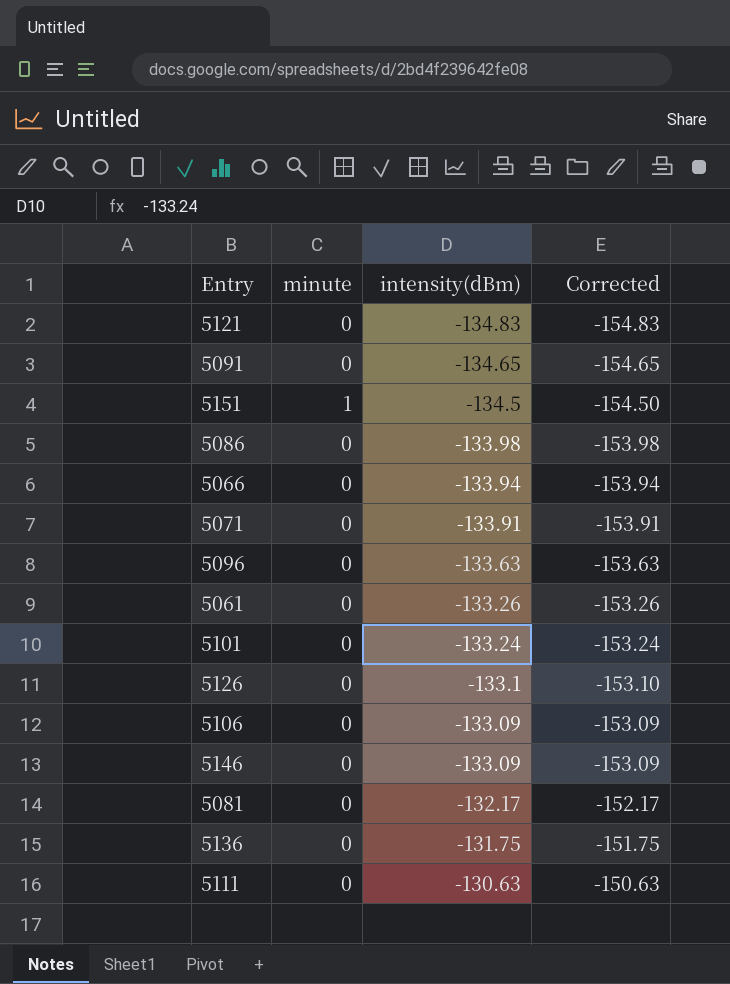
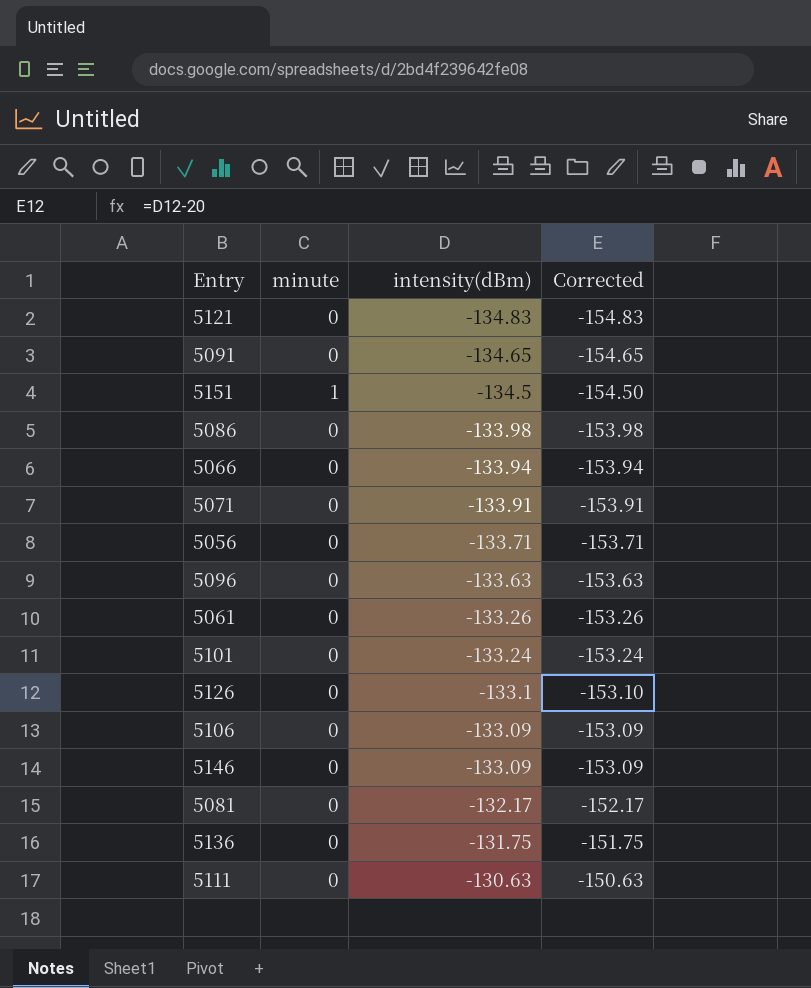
row 5056: none -> 0 | -133.71 | -153.71

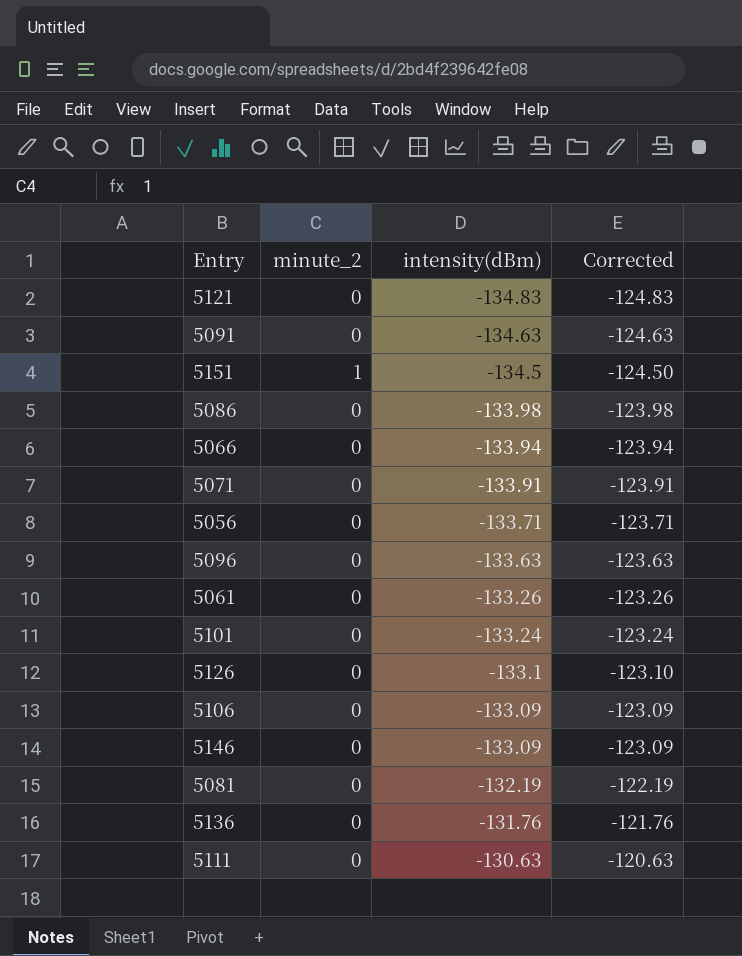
column name: minute -> minute_2
column Corrected | formula: [intensity(dBm)] - 20 -> [intensity(dBm)] + 10
5091 | intensity(dBm): -134.65 -> -134.63
5081 | intensity(dBm): -132.17 -> -132.19
5136 | intensity(dBm): -131.75 -> -131.76

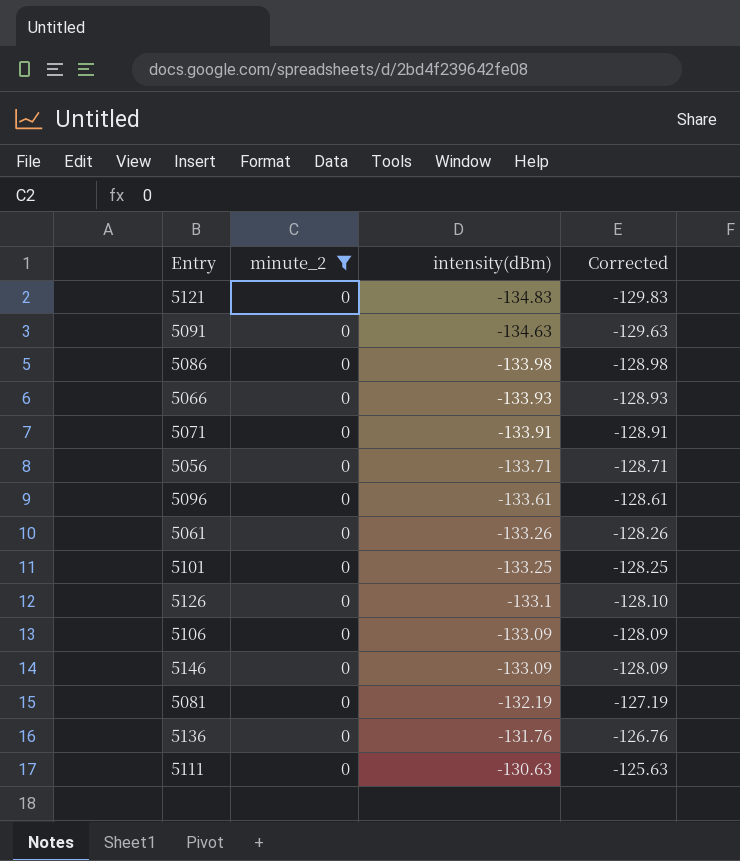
filter: none -> minute_2 = 0
column Corrected | formula: [intensity(dBm)] + 10 -> [intensity(dBm)] + 5
5066 | intensity(dBm): -133.94 -> -133.93
5096 | intensity(dBm): -133.63 -> -133.61
5101 | intensity(dBm): -133.24 -> -133.25

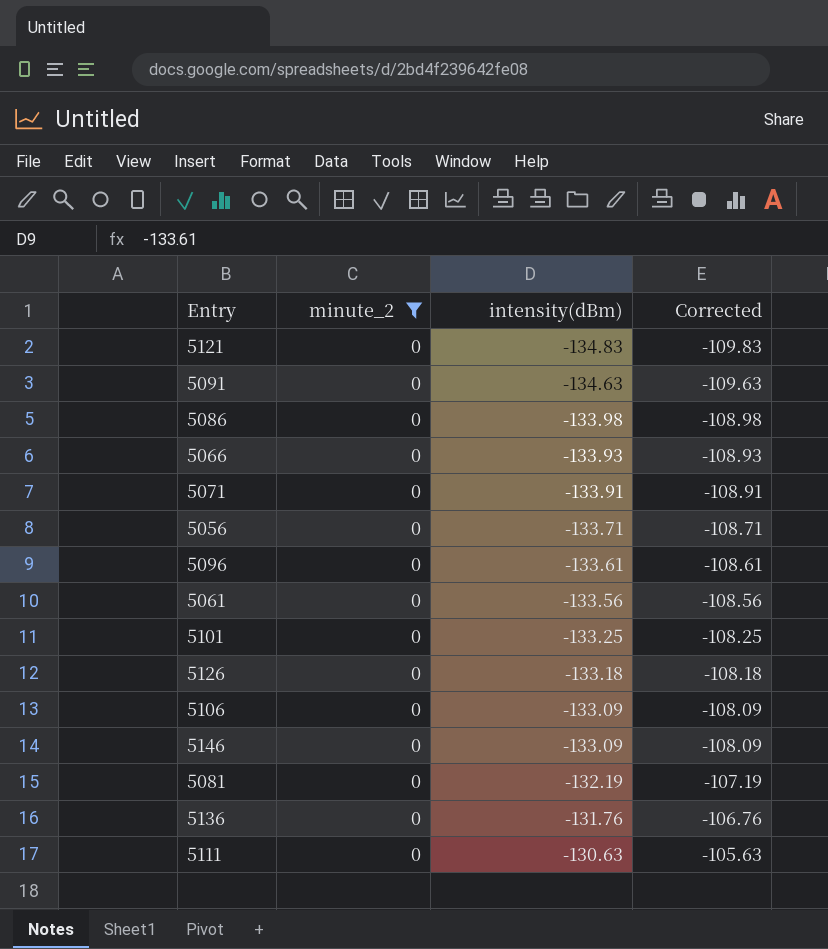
column Corrected | formula: [intensity(dBm)] + 5 -> [intensity(dBm)] + 25
5061 | intensity(dBm): -133.26 -> -133.56
5126 | intensity(dBm): -133.1 -> -133.18

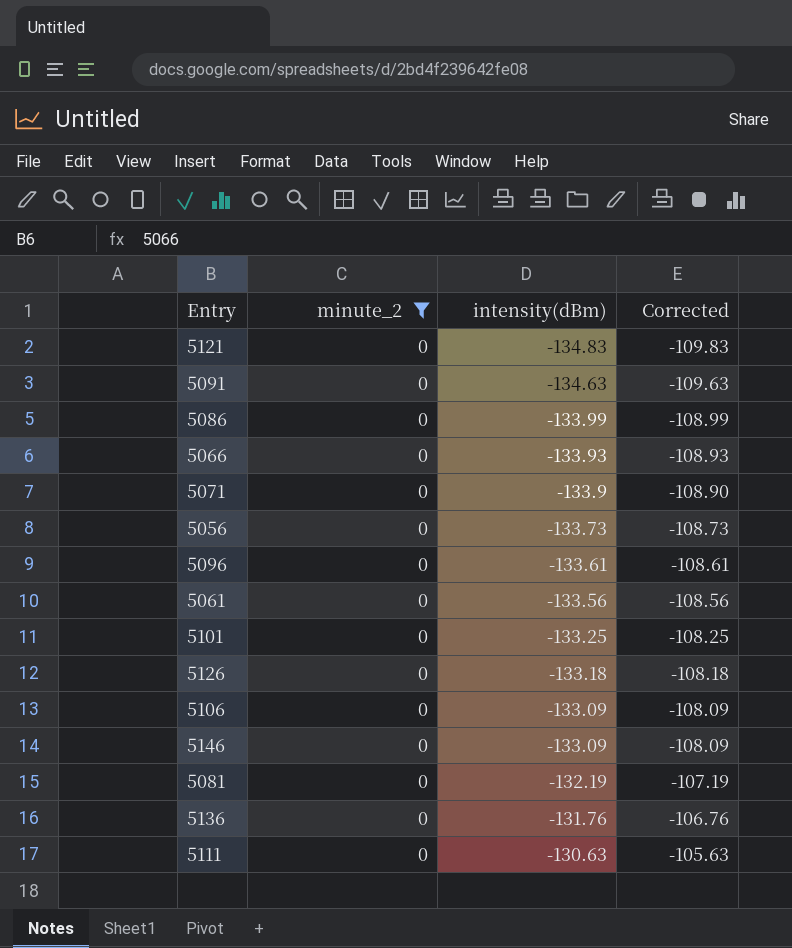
5086 | intensity(dBm): -133.98 -> -133.99
5086 | Corrected: -108.98 -> -108.99
5071 | intensity(dBm): -133.91 -> -133.9
5071 | Corrected: -108.91 -> -108.90
5056 | intensity(dBm): -133.71 -> -133.73
5056 | Corrected: -108.71 -> -108.73

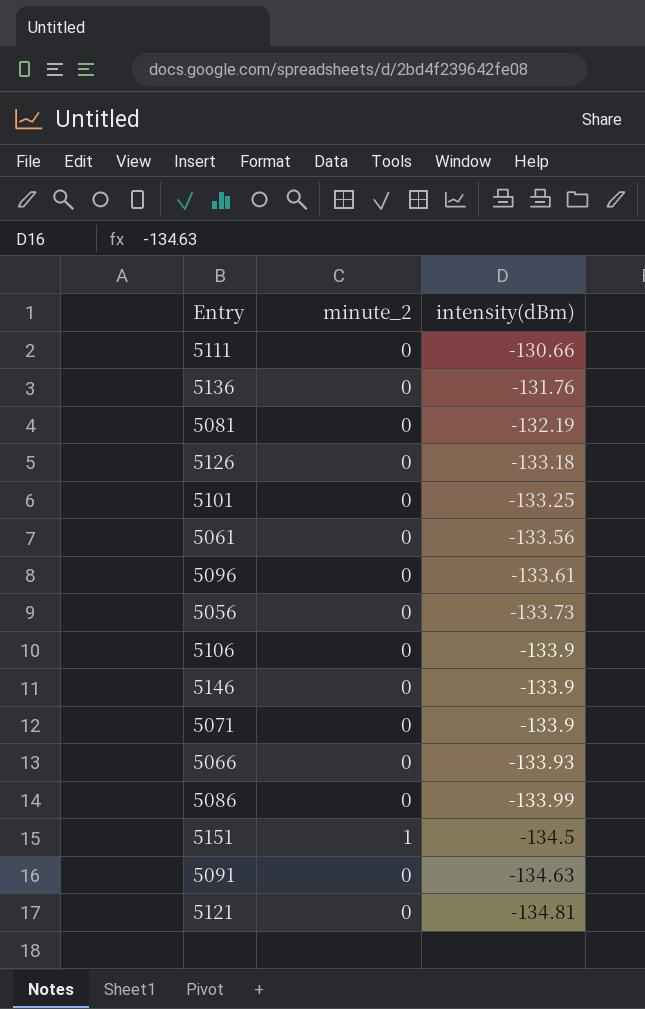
filter: minute_2 = 0 -> none
row order: intensity(dBm) ascending -> intensity(dBm) descending
column Corrected | formula: [intensity(dBm)] + 25 -> none
5111 | intensity(dBm): -130.63 -> -130.66
5106 | intensity(dBm): -133.09 -> -133.9
5146 | intensity(dBm): -133.09 -> -133.9
5121 | intensity(dBm): -134.83 -> -134.81

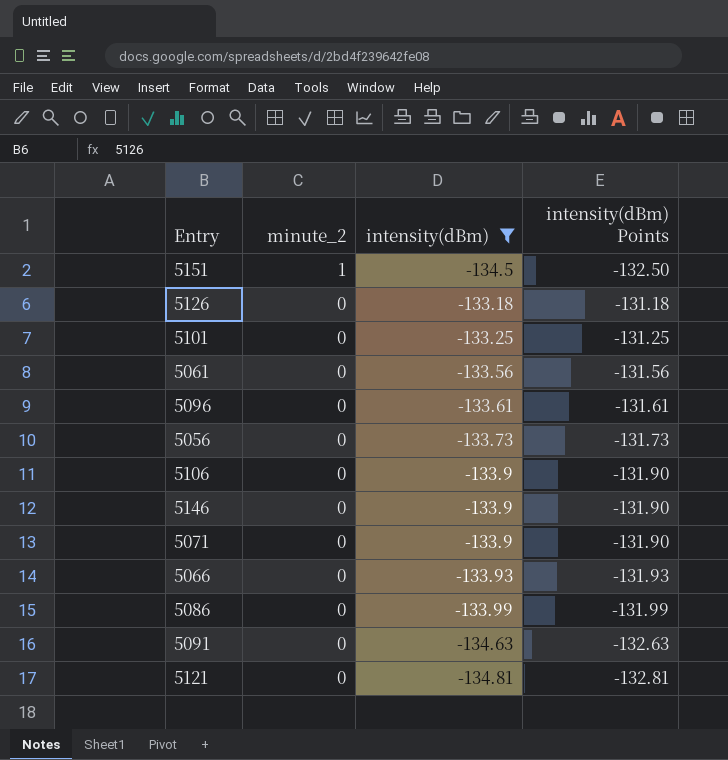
filter: none -> intensity(dBm) <= -133.18
row order: intensity(dBm) descending -> minute_2 descending
column intensity(dBm) Points | formula: none -> [intensity(dBm)] + 2

